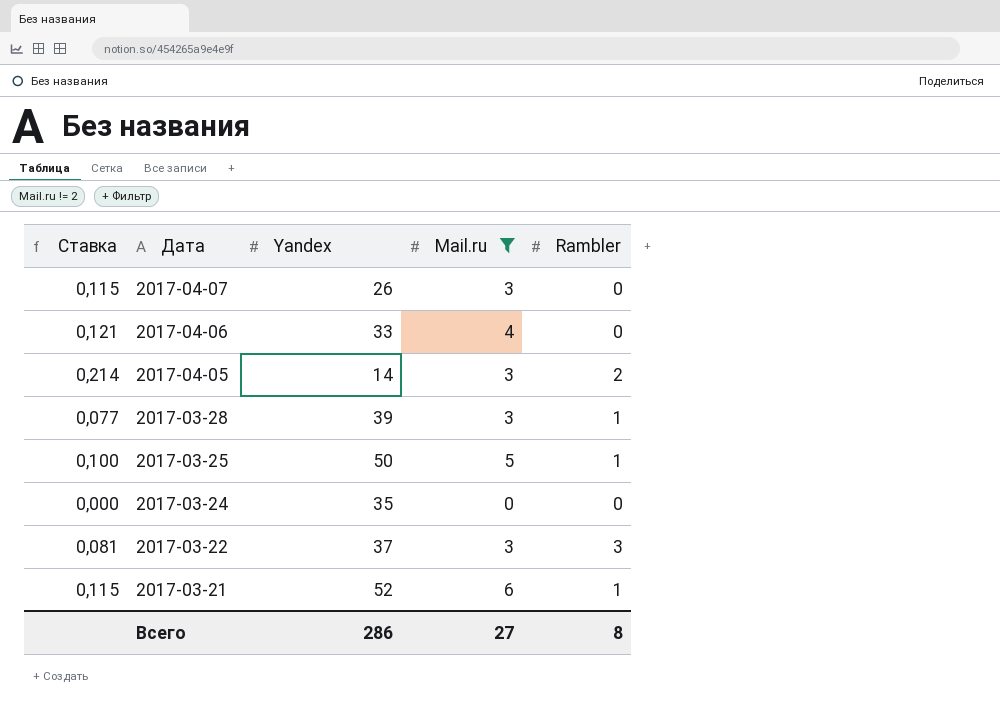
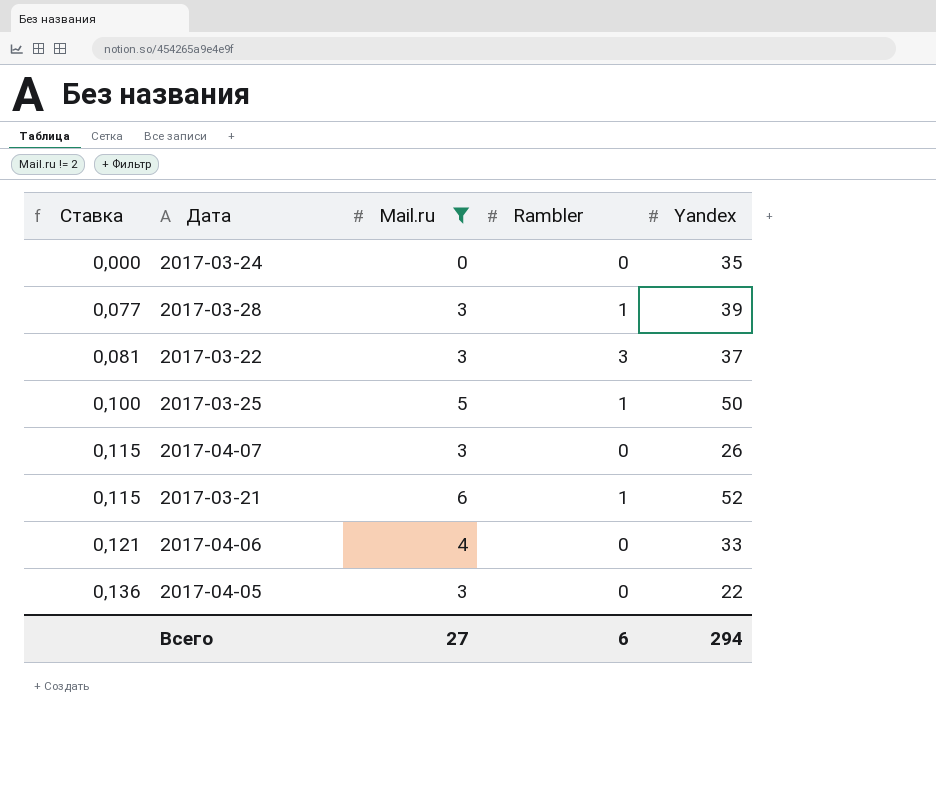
row order: Дата descending -> Ставка ascending
column Yandex | position: 3 -> 5
2017-04-05 | Ставка: 0,214 -> 0,136
2017-04-05 | Rambler: 2 -> 0
2017-04-05 | Yandex: 14 -> 22
Всего | Rambler: 8 -> 6
Всего | Yandex: 286 -> 294

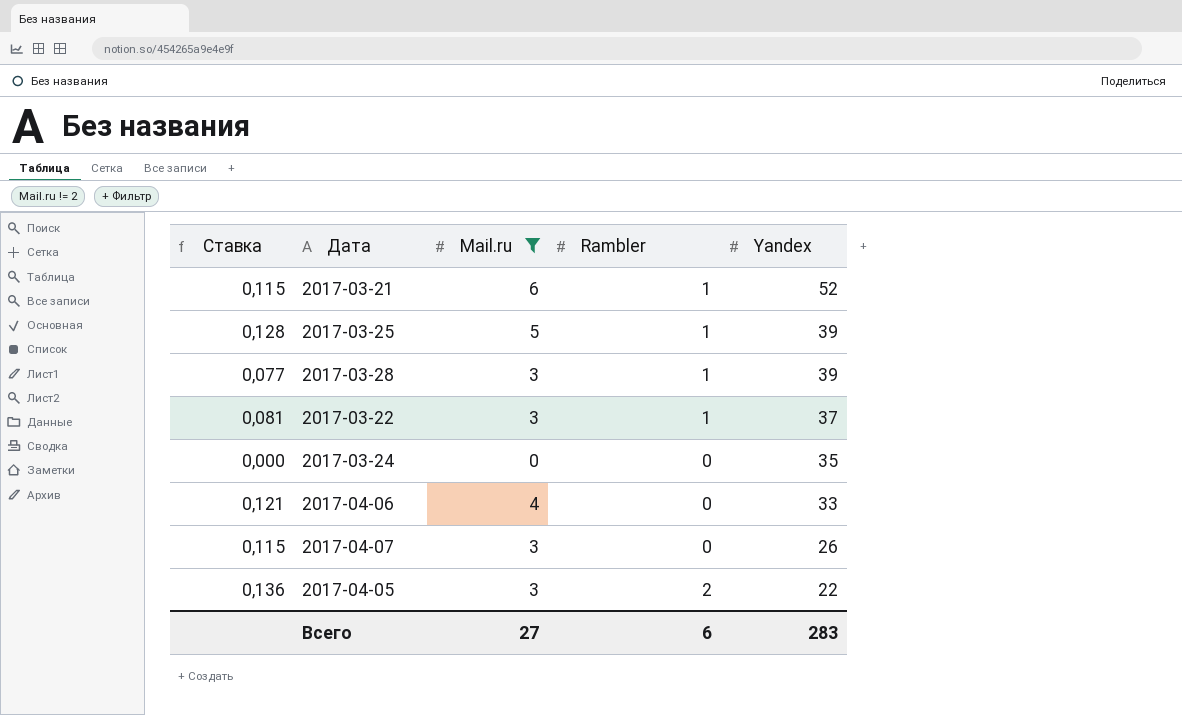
row order: Ставка ascending -> Yandex descending
2017-03-25 | Ставка: 0,100 -> 0,128
2017-03-25 | Yandex: 50 -> 39
2017-03-22 | Rambler: 3 -> 1
2017-04-05 | Rambler: 0 -> 2
Всего | Yandex: 294 -> 283

